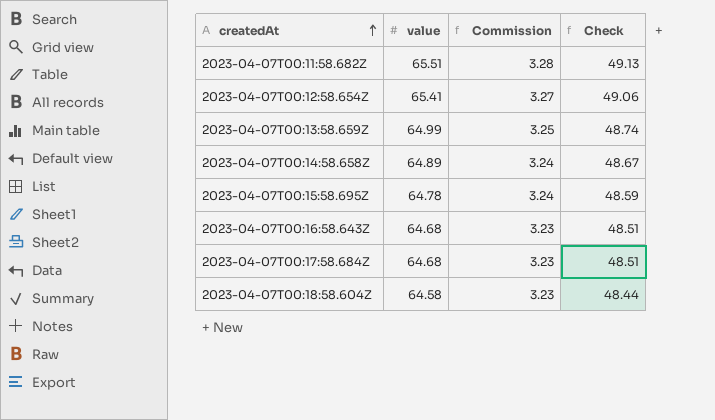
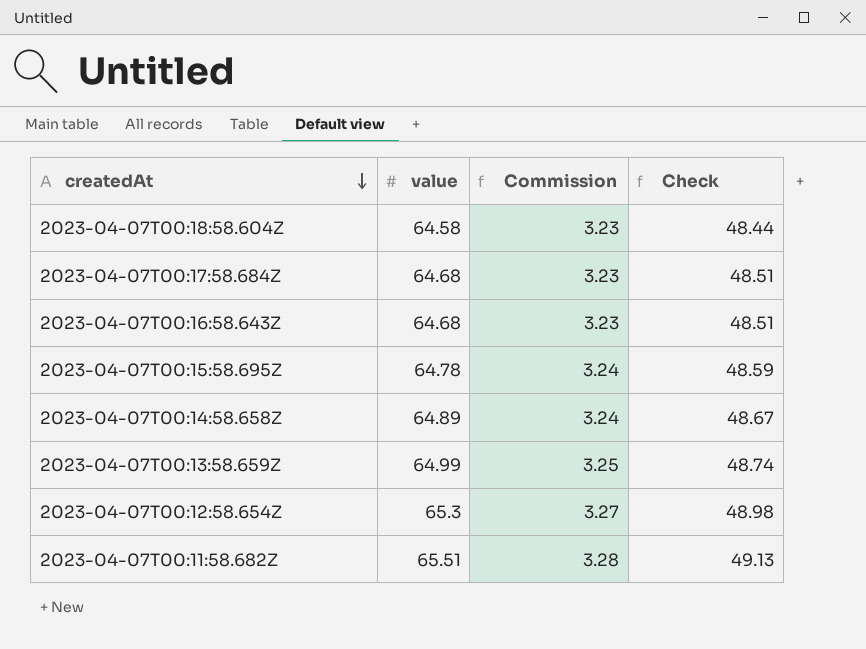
row order: createdAt ascending -> createdAt descending
2023-04-07T00:12:58.654Z | value: 65.41 -> 65.3
2023-04-07T00:12:58.654Z | Check: 49.06 -> 48.98

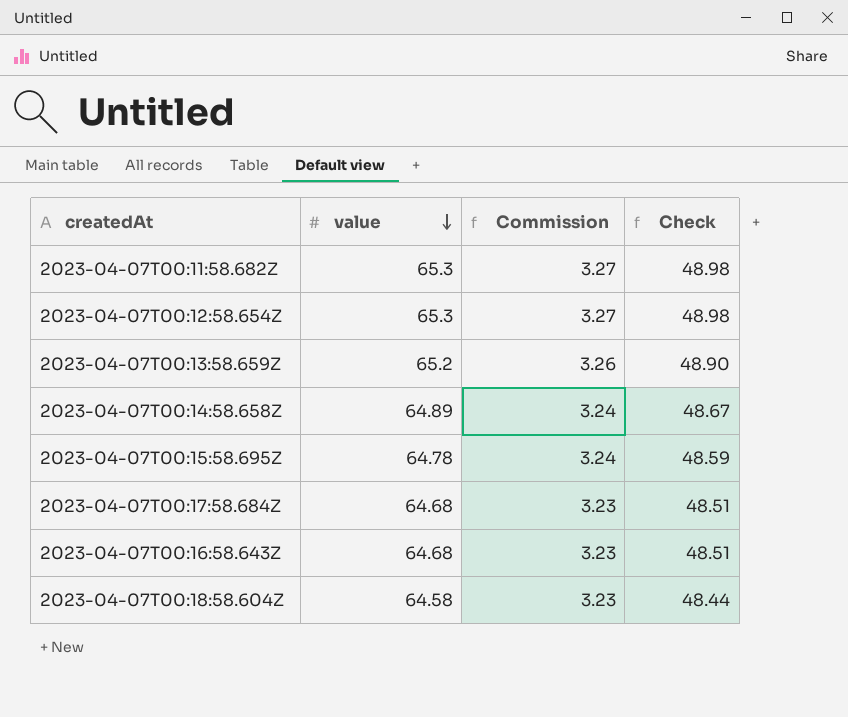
row order: createdAt descending -> value descending
2023-04-07T00:11:58.682Z | value: 65.51 -> 65.3
2023-04-07T00:11:58.682Z | Commission: 3.28 -> 3.27
2023-04-07T00:11:58.682Z | Check: 49.13 -> 48.98
2023-04-07T00:13:58.659Z | value: 64.99 -> 65.2
2023-04-07T00:13:58.659Z | Commission: 3.25 -> 3.26
2023-04-07T00:13:58.659Z | Check: 48.74 -> 48.90

